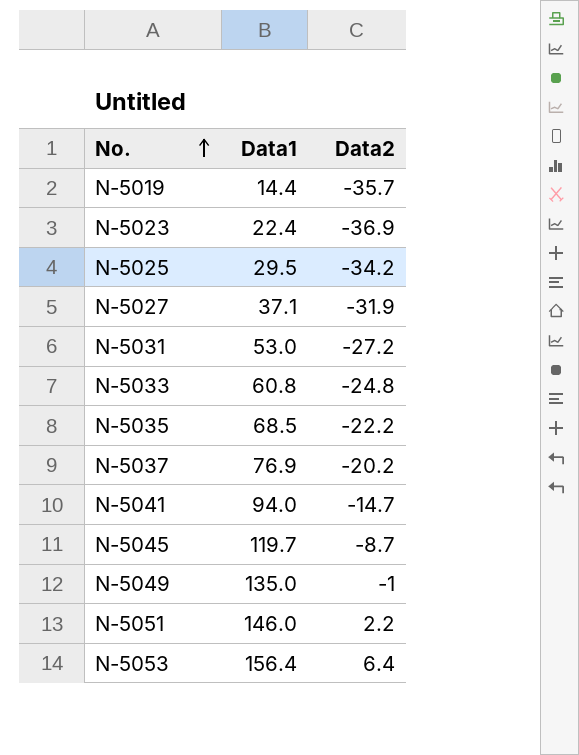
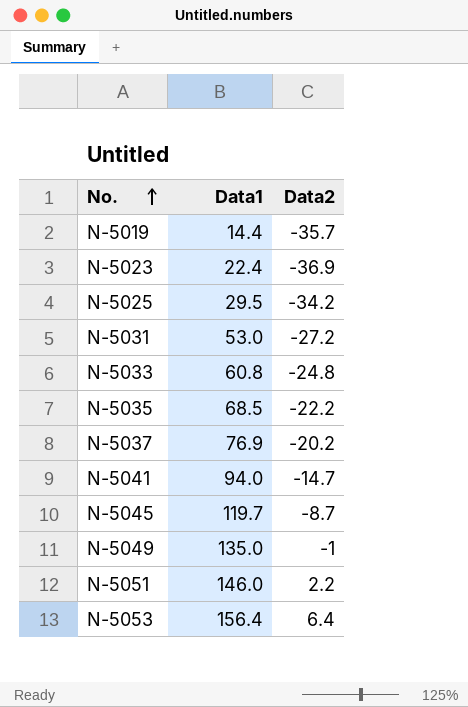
row N-5027: 37.1 | -31.9 -> none

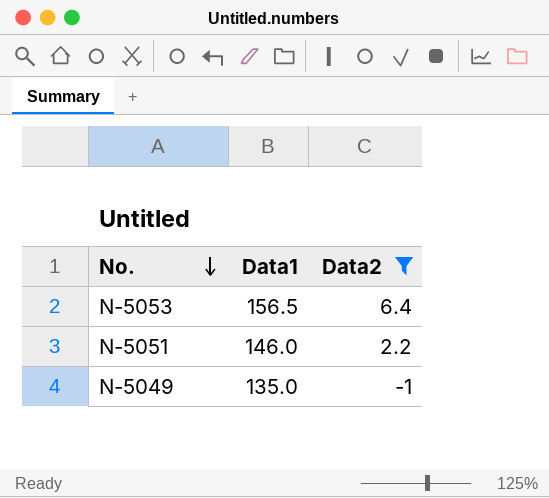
filter: none -> Data2 >= -1
row order: No. ascending -> No. descending
N-5053 | Data1: 156.4 -> 156.5

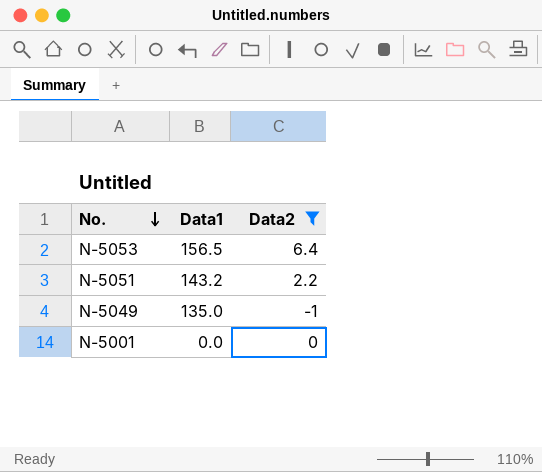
N-5051 | Data1: 146.0 -> 143.2
row N-5001: none -> 0.0 | 0

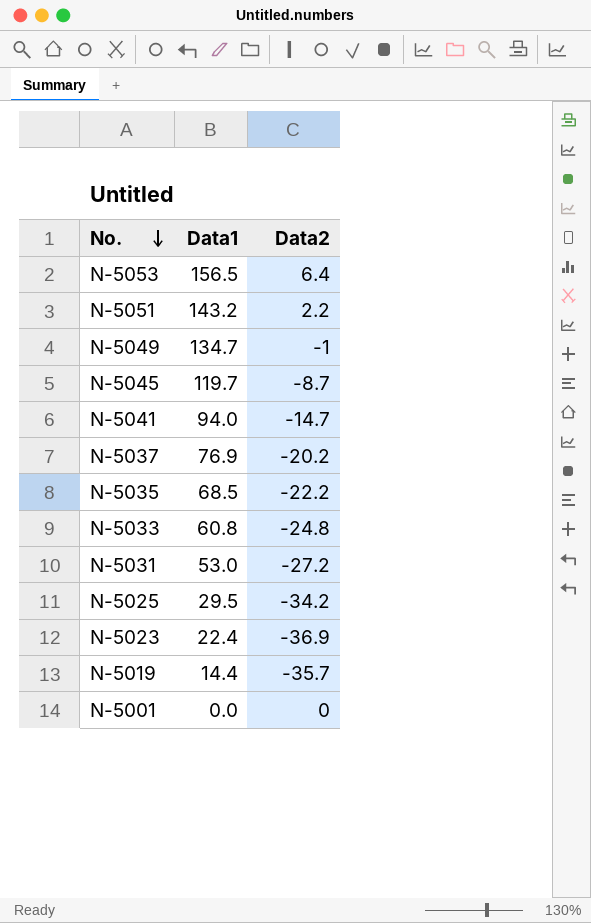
filter: Data2 >= -1 -> none
N-5049 | Data1: 135.0 -> 134.7

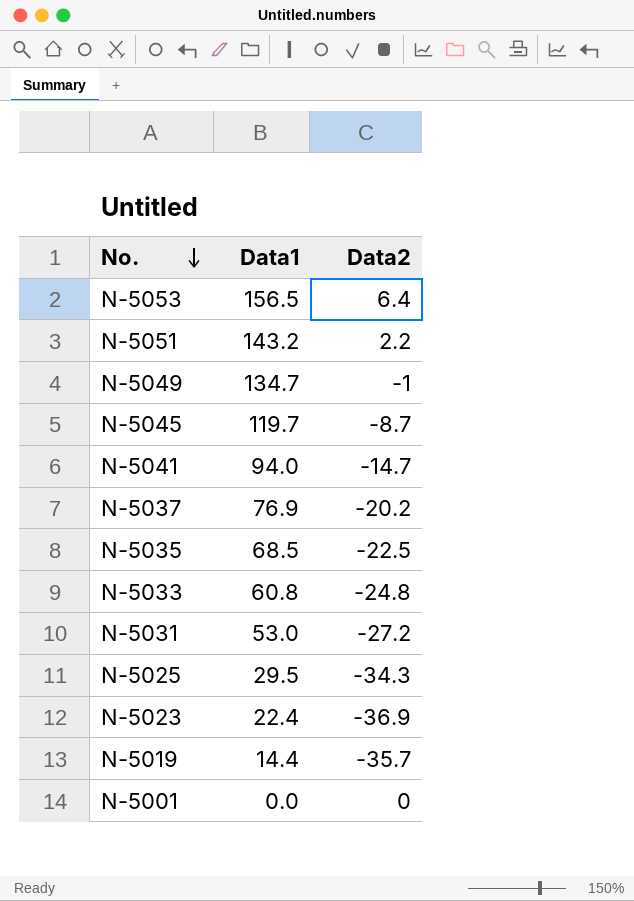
N-5035 | Data2: -22.2 -> -22.5
N-5025 | Data2: -34.2 -> -34.3

